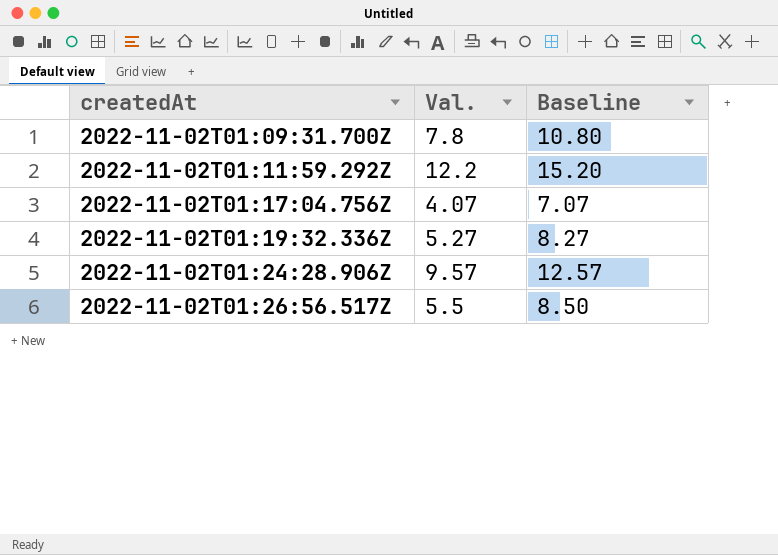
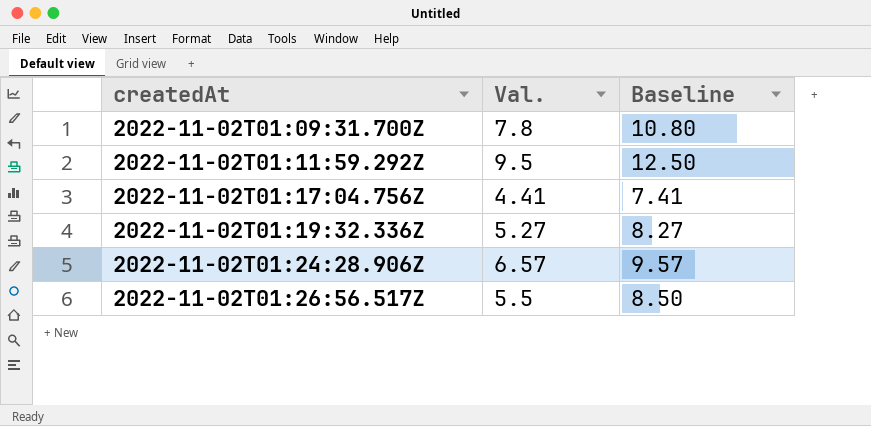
2022-11-02T01:11:59.292Z | Val.: 12.2 -> 9.5
2022-11-02T01:11:59.292Z | Baseline: 15.20 -> 12.50
2022-11-02T01:17:04.756Z | Val.: 4.07 -> 4.41
2022-11-02T01:17:04.756Z | Baseline: 7.07 -> 7.41
2022-11-02T01:24:28.906Z | Val.: 9.57 -> 6.57
2022-11-02T01:24:28.906Z | Baseline: 12.57 -> 9.57

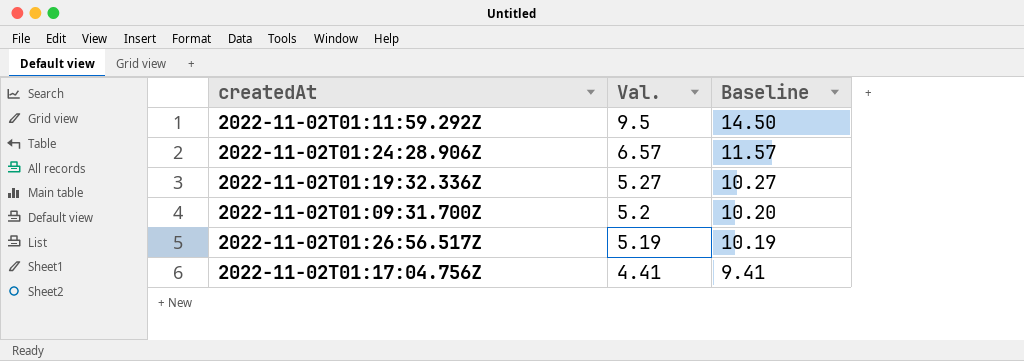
row order: createdAt ascending -> Val. descending
column Baseline | formula: [Val.] + 3 -> [Val.] + 5
2022-11-02T01:09:31.700Z | Val.: 7.8 -> 5.2
2022-11-02T01:26:56.517Z | Val.: 5.5 -> 5.19

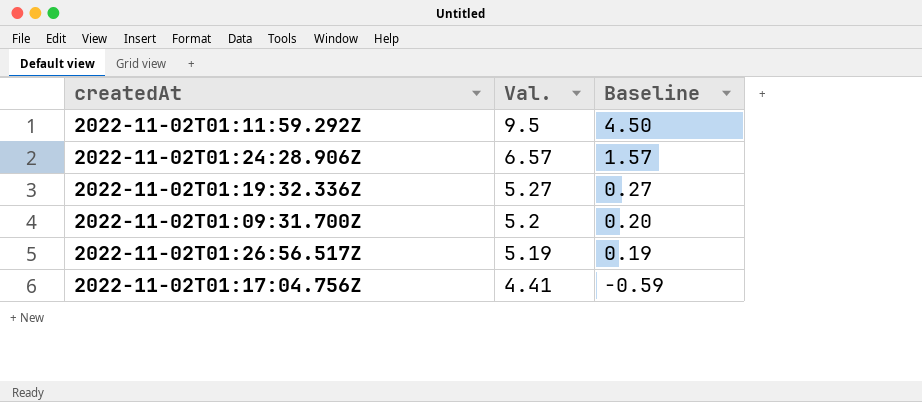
column Baseline | formula: [Val.] + 5 -> [Val.] - 5

